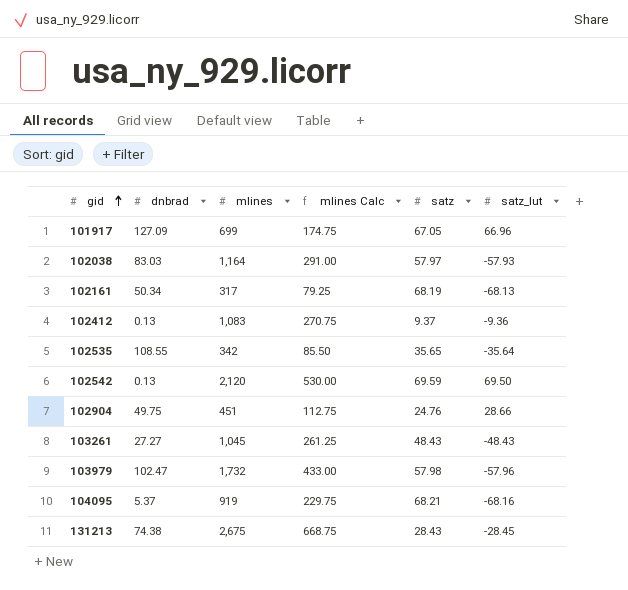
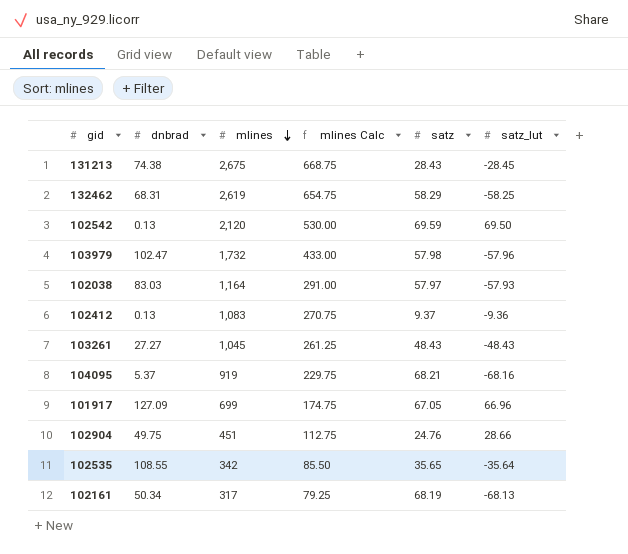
row order: gid ascending -> mlines descending
row 132462: none -> 68.31 | 2,619 | 654.75 | 58.29 | -58.25

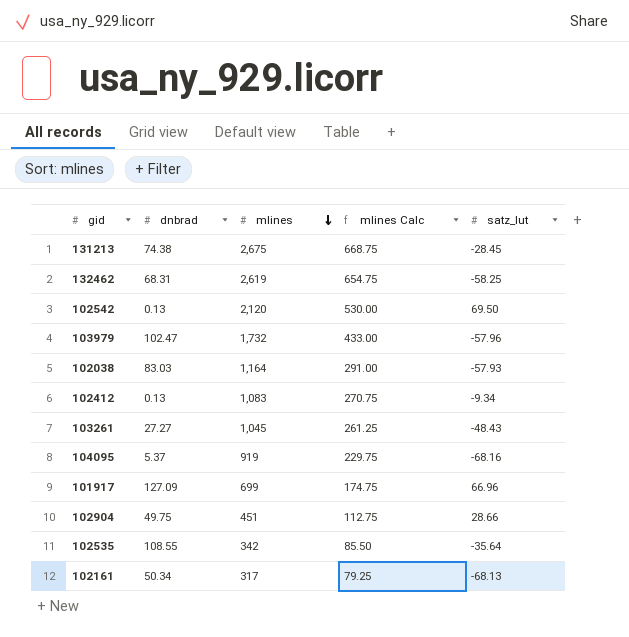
column satz | position: 5 -> none
102412 | satz_lut: -9.36 -> -9.34

